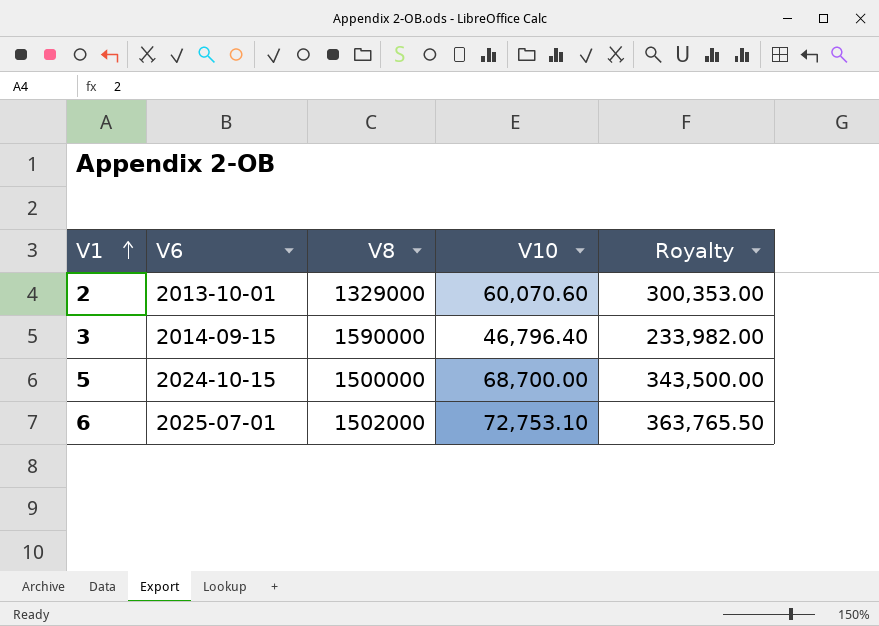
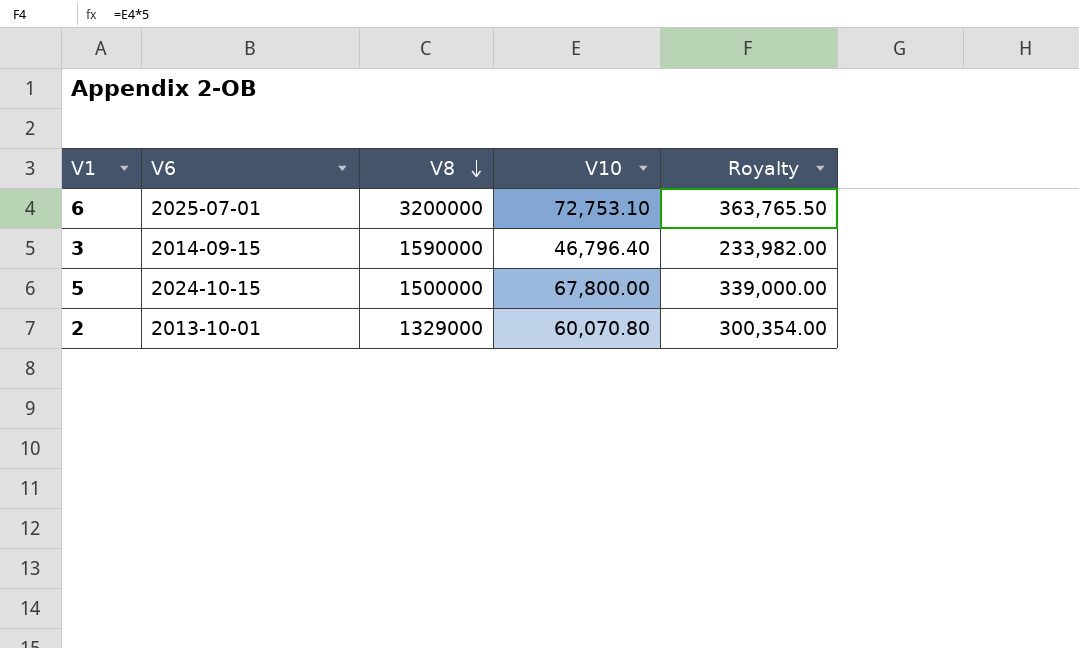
row order: V1 ascending -> V8 descending
6 | V8: 1502000 -> 3200000
5 | V10: 68,700.00 -> 67,800.00
5 | Royalty: 343,500.00 -> 339,000.00
2 | V10: 60,070.60 -> 60,070.80
2 | Royalty: 300,353.00 -> 300,354.00

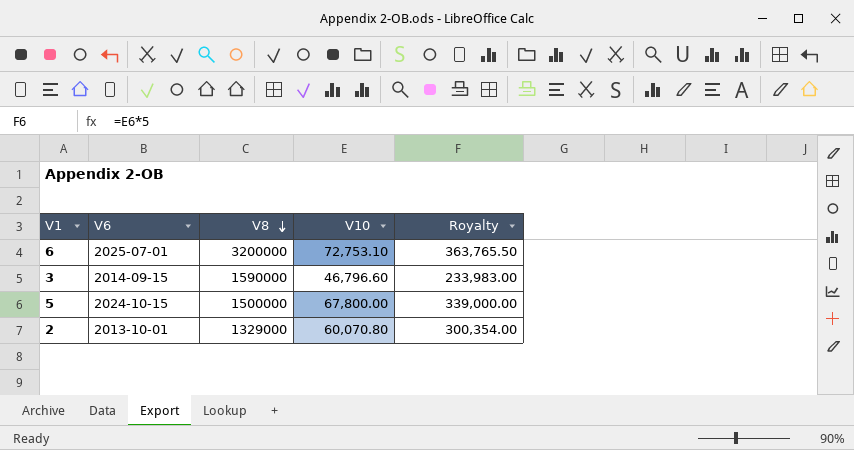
3 | V10: 46,796.40 -> 46,796.60
3 | Royalty: 233,982.00 -> 233,983.00

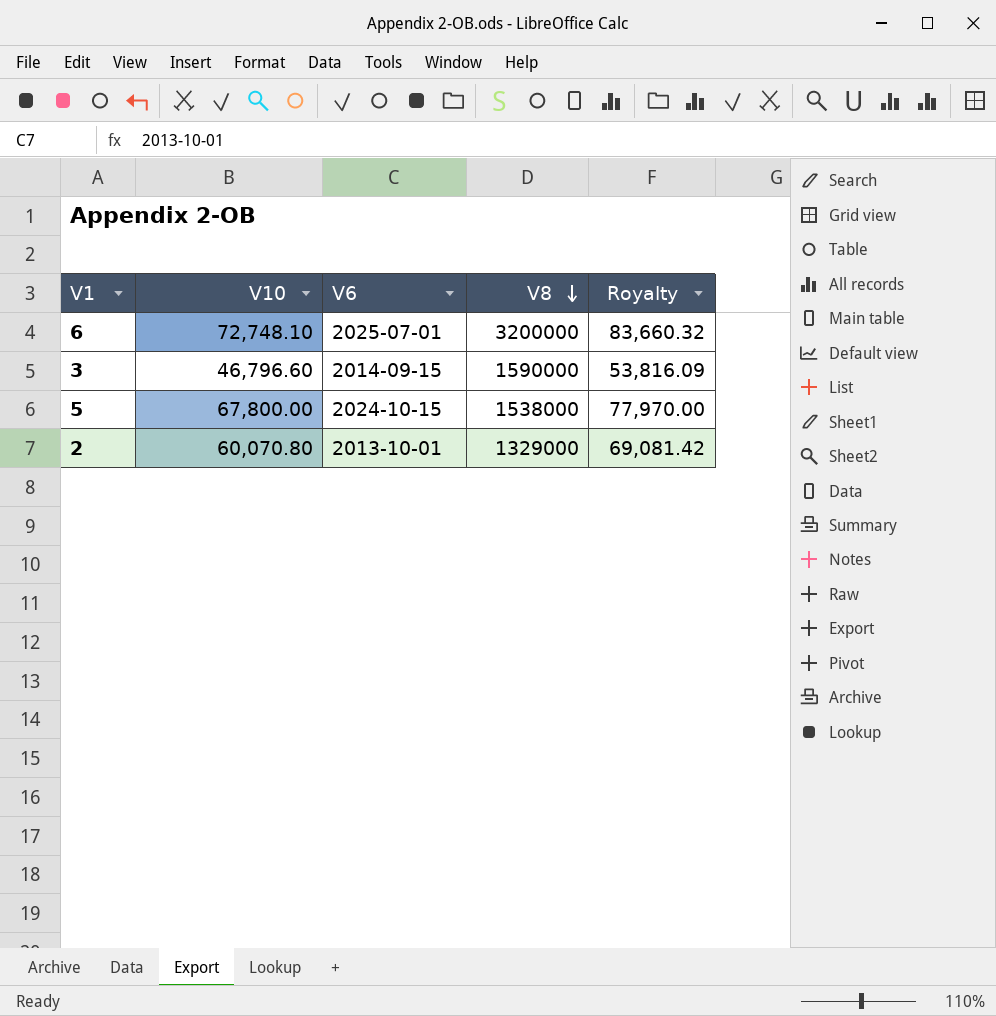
column V10 | position: 4 -> 2
column Royalty | formula: [V10] * 5 -> [V10] * 1.15
6 | V10: 72,753.10 -> 72,748.10
5 | V8: 1500000 -> 1538000

